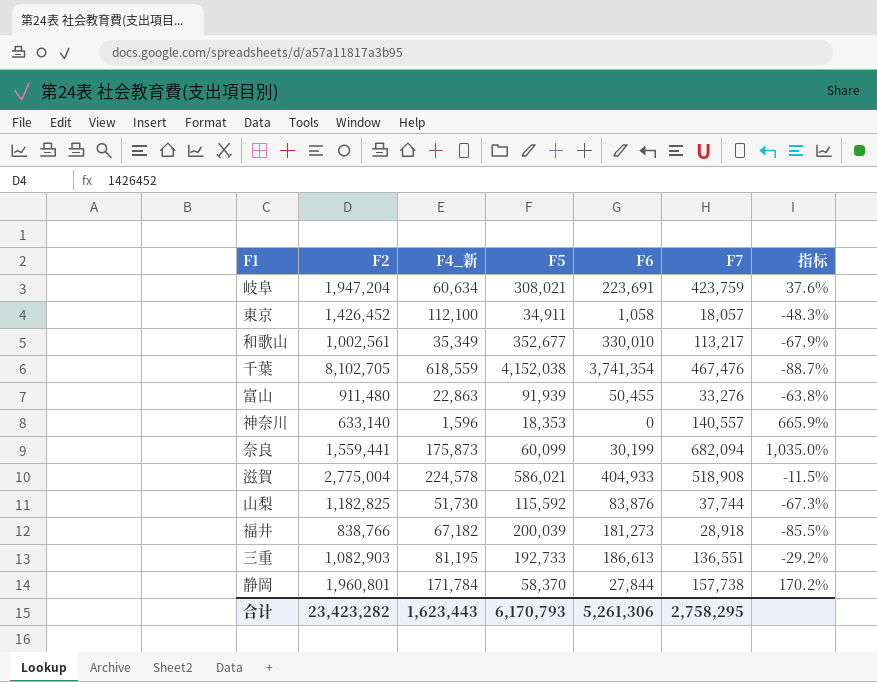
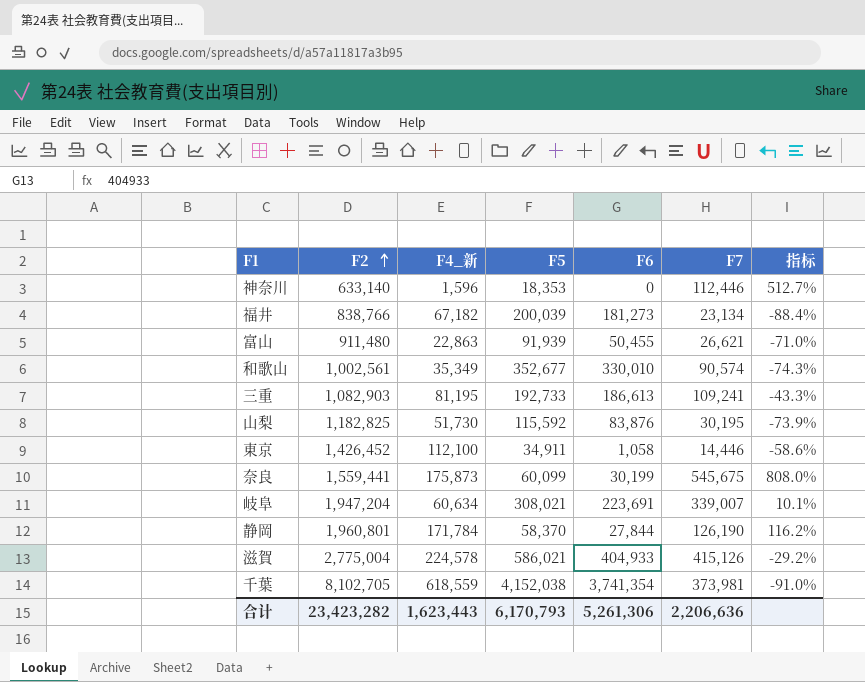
row order: none -> F2 ascending
神奈川 | F7: 140,557 -> 112,446
神奈川 | 指标: 665.9% -> 512.7%
福井 | F7: 28,918 -> 23,134
福井 | 指标: -85.5% -> -88.4%
富山 | F7: 33,276 -> 26,621
富山 | 指标: -63.8% -> -71.0%
和歌山 | F7: 113,217 -> 90,574
和歌山 | 指标: -67.9% -> -74.3%
三重 | F7: 136,551 -> 109,241
三重 | 指标: -29.2% -> -43.3%
山梨 | F7: 37,744 -> 30,195
山梨 | 指标: -67.3% -> -73.9%
東京 | F7: 18,057 -> 14,446
東京 | 指标: -48.3% -> -58.6%
奈良 | F7: 682,094 -> 545,675
奈良 | 指标: 1,035.0% -> 808.0%
岐阜 | F7: 423,759 -> 339,007
岐阜 | 指标: 37.6% -> 10.1%
静岡 | F7: 157,738 -> 126,190
静岡 | 指标: 170.2% -> 116.2%
滋賀 | F7: 518,908 -> 415,126
滋賀 | 指标: -11.5% -> -29.2%
千葉 | F7: 467,476 -> 373,981
千葉 | 指标: -88.7% -> -91.0%
合计 | F7: 2,758,295 -> 2,206,636

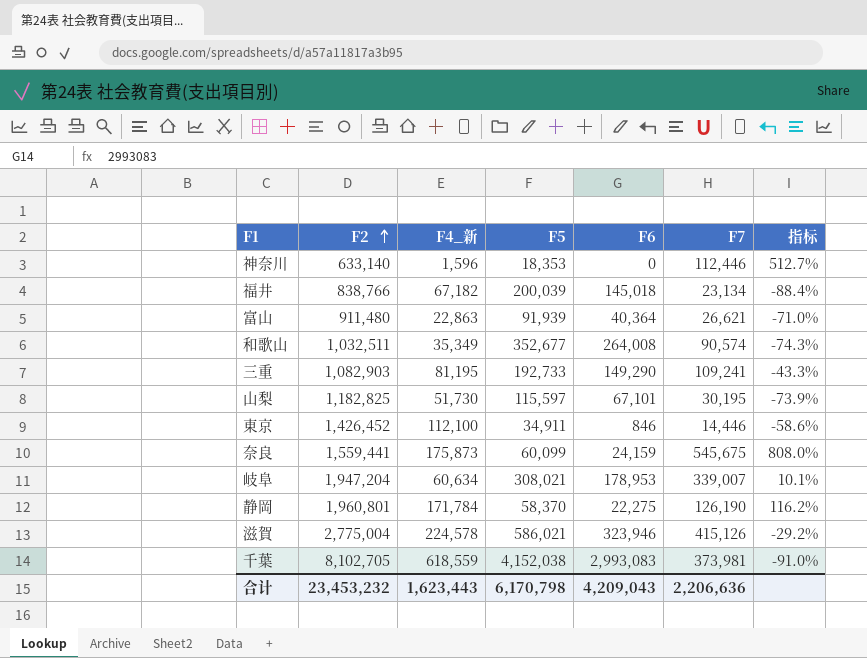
福井 | F6: 181,273 -> 145,018
富山 | F6: 50,455 -> 40,364
和歌山 | F2: 1,002,561 -> 1,032,511
和歌山 | F6: 330,010 -> 264,008
三重 | F6: 186,613 -> 149,290
山梨 | F5: 115,592 -> 115,597
山梨 | F6: 83,876 -> 67,101
東京 | F6: 1,058 -> 846
奈良 | F6: 30,199 -> 24,159
岐阜 | F6: 223,691 -> 178,953
静岡 | F6: 27,844 -> 22,275
滋賀 | F6: 404,933 -> 323,946
千葉 | F6: 3,741,354 -> 2,993,083
合计 | F2: 23,423,282 -> 23,453,232
合计 | F5: 6,170,793 -> 6,170,798
合计 | F6: 5,261,306 -> 4,209,043

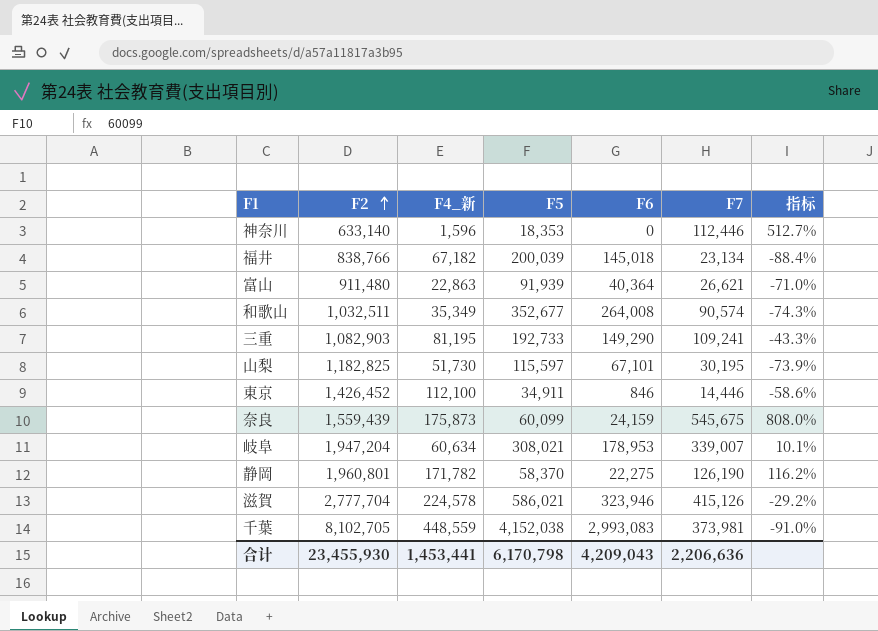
奈良 | F2: 1,559,441 -> 1,559,439
静岡 | F4_新: 171,784 -> 171,782
滋賀 | F2: 2,775,004 -> 2,777,704
千葉 | F4_新: 618,559 -> 448,559
合计 | F2: 23,453,232 -> 23,455,930
合计 | F4_新: 1,623,443 -> 1,453,441

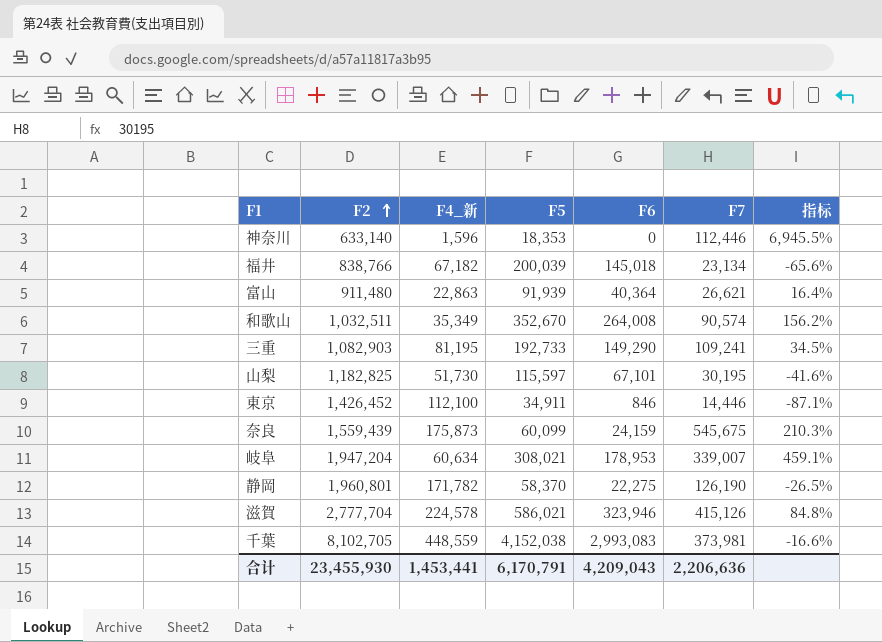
column 指标 | formula: ([F7] - [F5]) / [F5] -> ([F7] - [F4_新]) / [F4_新]
和歌山 | F5: 352,677 -> 352,670
合计 | F5: 6,170,798 -> 6,170,791

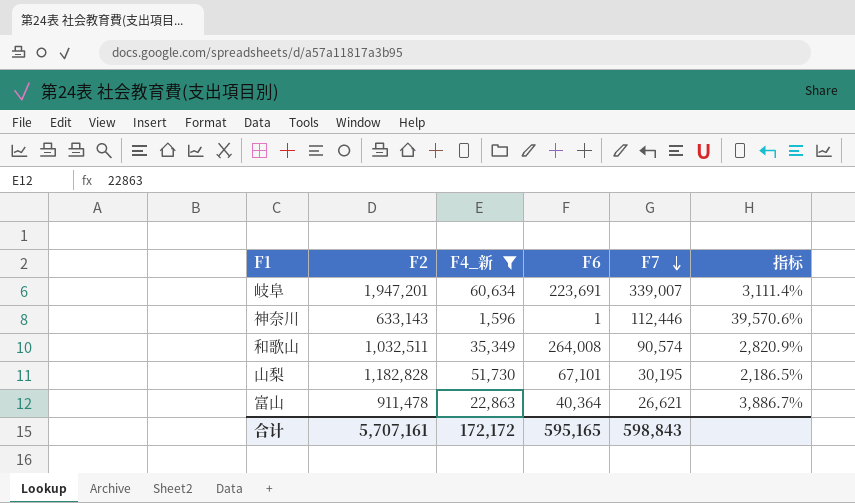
filter: none -> F4_新 <= 60,634
row order: F2 ascending -> F7 descending
column F5 | position: 4 -> none
column 指标 | formula: ([F7] - [F4_新]) / [F4_新] -> ([F2] - [F4_新]) / [F4_新]
岐阜 | F2: 1,947,204 -> 1,947,201
岐阜 | F6: 178,953 -> 223,691
神奈川 | F2: 633,140 -> 633,143
神奈川 | F6: 0 -> 1
山梨 | F2: 1,182,825 -> 1,182,828
富山 | F2: 911,480 -> 911,478
合计 | F2: 23,455,930 -> 5,707,161
合计 | F4_新: 1,453,441 -> 172,172
合计 | F6: 4,209,043 -> 595,165
合计 | F7: 2,206,636 -> 598,843

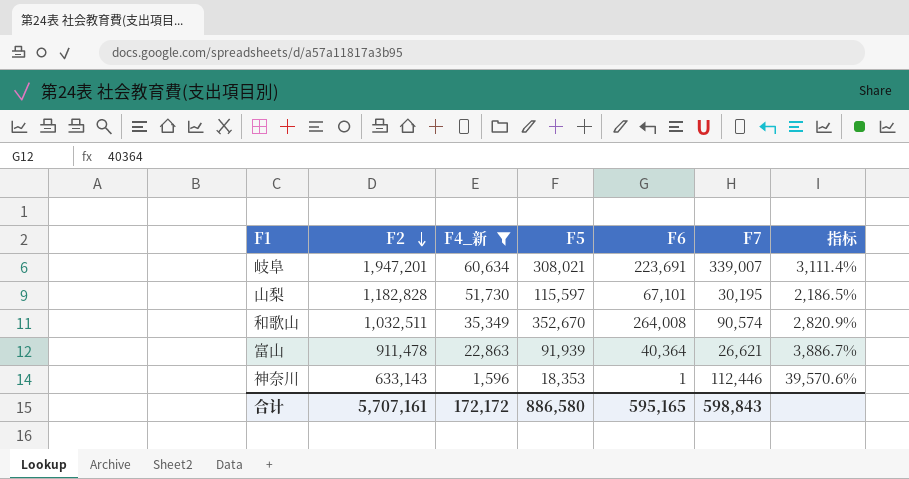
row order: F7 descending -> F2 descending
column F5 | position: none -> 4

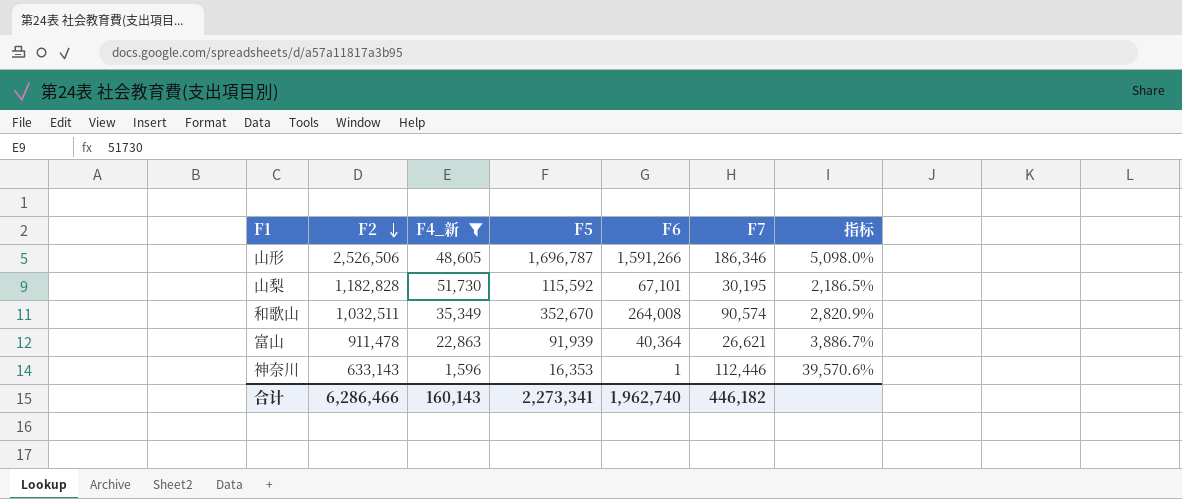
row 岐阜: 1,947,201 | 60,634 | 308,021 | 223,691 | 339,007 | 3,111.4% -> none
row 山形: none -> 2,526,506 | 48,605 | 1,696,787 | 1,591,266 | 186,346 | 5,098.0%
山梨 | F5: 115,597 -> 115,592
神奈川 | F5: 18,353 -> 16,353
合计 | F2: 5,707,161 -> 6,286,466
合计 | F4_新: 172,172 -> 160,143
合计 | F5: 886,580 -> 2,273,341
合计 | F6: 595,165 -> 1,962,740
合计 | F7: 598,843 -> 446,182

